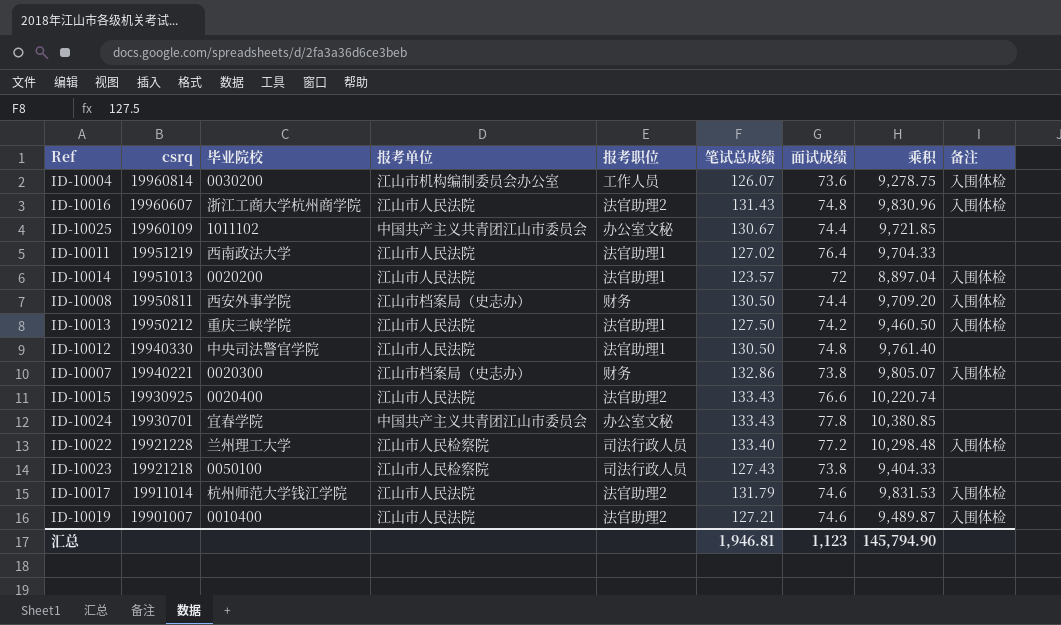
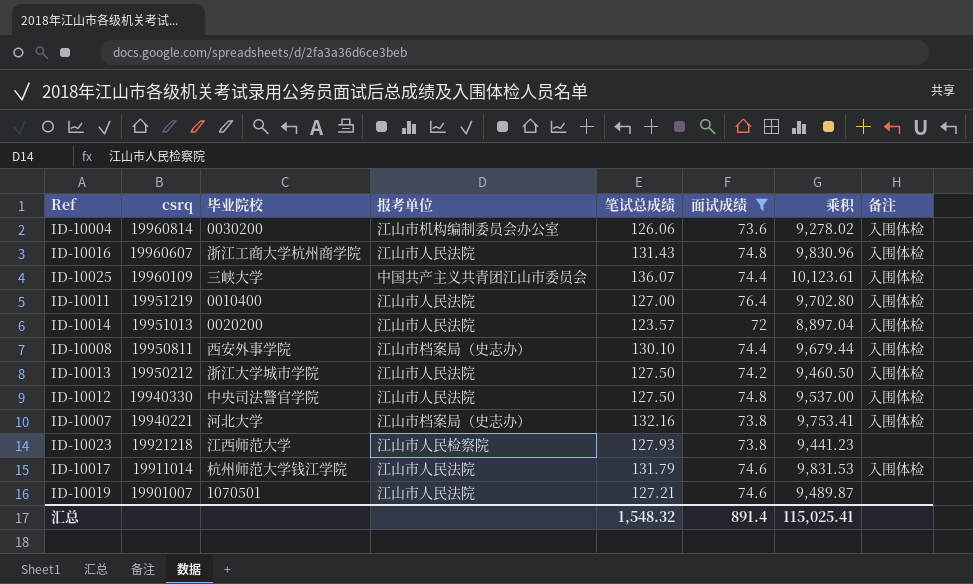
filter: none -> 面试成绩 <= 76.4
column 报考职位 | position: 5 -> none
ID-10004 | 笔试总成绩: 126.07 -> 126.06
ID-10004 | 乘积: 9,278.75 -> 9,278.02
ID-10025 | 毕业院校: 1011102 -> 三峡大学
ID-10025 | 笔试总成绩: 130.67 -> 136.07
ID-10025 | 乘积: 9,721.85 -> 10,123.61
ID-10025 | 备注: none -> 入围体检
ID-10011 | 毕业院校: 西南政法大学 -> 0010400
ID-10011 | 笔试总成绩: 127.02 -> 127.00
ID-10011 | 乘积: 9,704.33 -> 9,702.80
ID-10011 | 备注: none -> 入围体检
ID-10008 | 笔试总成绩: 130.50 -> 130.10
ID-10008 | 乘积: 9,709.20 -> 9,679.44
ID-10013 | 毕业院校: 重庆三峡学院 -> 浙江大学城市学院
ID-10012 | 笔试总成绩: 130.50 -> 127.50
ID-10012 | 乘积: 9,761.40 -> 9,537.00
ID-10012 | 备注: none -> 入围体检
ID-10007 | 毕业院校: 0020300 -> 河北大学
ID-10007 | 笔试总成绩: 132.86 -> 132.16
ID-10007 | 乘积: 9,805.07 -> 9,753.41
ID-10023 | 毕业院校: 0050100 -> 江西师范大学
ID-10023 | 笔试总成绩: 127.43 -> 127.93
ID-10023 | 乘积: 9,404.33 -> 9,441.23
ID-10019 | 毕业院校: 0010400 -> 1070501
ID-10019 | 备注: 入围体检 -> none
汇总 | 笔试总成绩: 1,946.81 -> 1,548.32
汇总 | 面试成绩: 1,123 -> 891.4
汇总 | 乘积: 145,794.90 -> 115,025.41

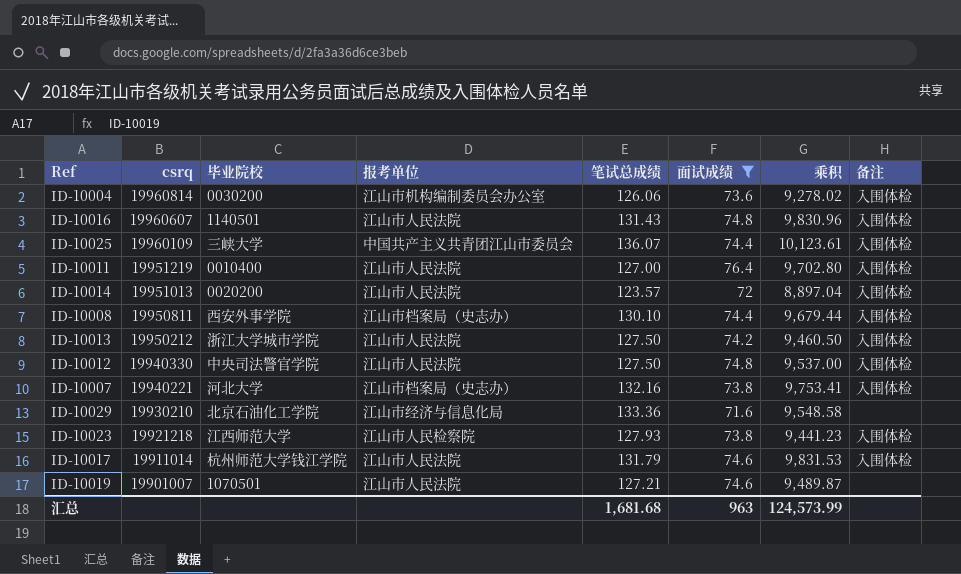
ID-10016 | 毕业院校: 浙江工商大学杭州商学院 -> 1140501
row ID-10029: none -> 19930210 | 北京石油化工学院 | 江山市经济与信息化局 | 133.36 | 71.6 | 9,548.58 | none
ID-10023 | 备注: none -> 入围体检
汇总 | 笔试总成绩: 1,548.32 -> 1,681.68
汇总 | 面试成绩: 891.4 -> 963
汇总 | 乘积: 115,025.41 -> 124,573.99

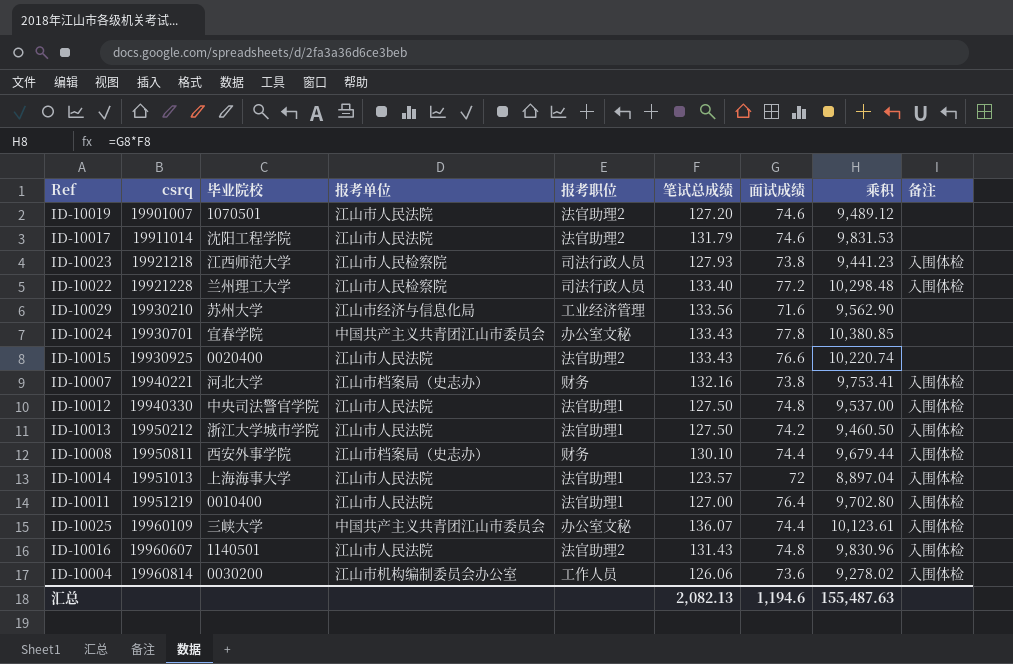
filter: 面试成绩 <= 76.4 -> none
row order: csrq descending -> csrq ascending
column 报考职位 | position: none -> 5
ID-10019 | 笔试总成绩: 127.21 -> 127.20
ID-10019 | 乘积: 9,489.87 -> 9,489.12
ID-10017 | 毕业院校: 杭州师范大学钱江学院 -> 沈阳工程学院
ID-10017 | 备注: 入围体检 -> none
ID-10029 | 毕业院校: 北京石油化工学院 -> 苏州大学
ID-10029 | 笔试总成绩: 133.36 -> 133.56
ID-10029 | 乘积: 9,548.58 -> 9,562.90
ID-10014 | 毕业院校: 0020200 -> 上海海事大学
汇总 | 笔试总成绩: 1,681.68 -> 2,082.13
汇总 | 面试成绩: 963 -> 1,194.6
汇总 | 乘积: 124,573.99 -> 155,487.63

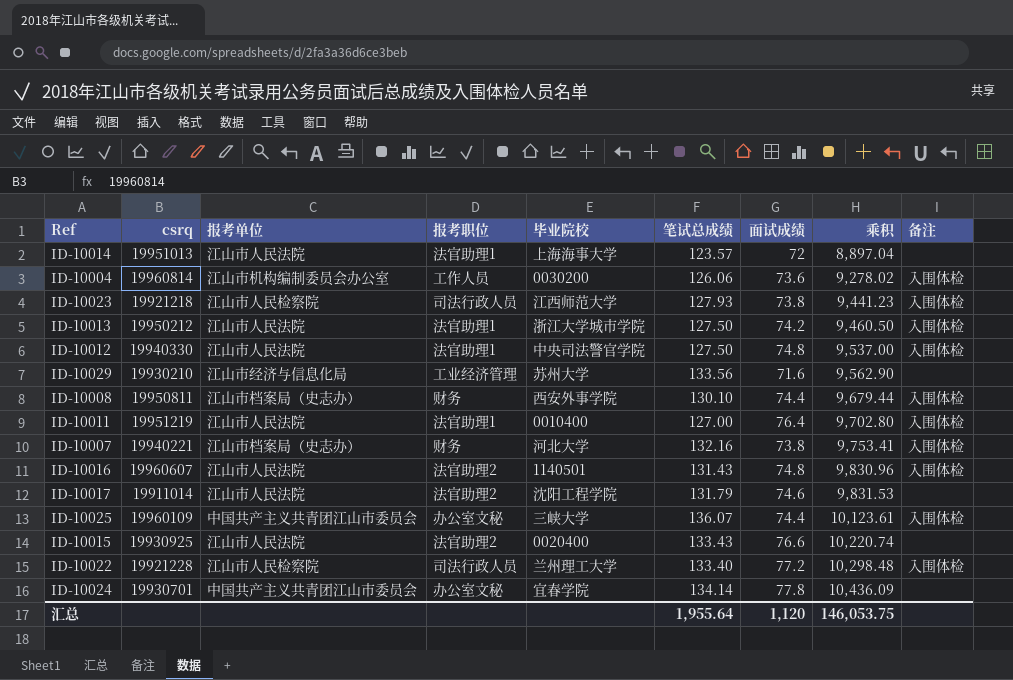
row order: csrq ascending -> 乘积 ascending
column 毕业院校 | position: 3 -> 5
row ID-10019: 19901007 | 1070501 | 江山市人民法院 | 法官助理2 | 127.20 | 74.6 | 9,489.12 | none -> none
ID-10014 | 备注: 入围体检 -> none
ID-10024 | 笔试总成绩: 133.43 -> 134.14
ID-10024 | 乘积: 10,380.85 -> 10,436.09
汇总 | 笔试总成绩: 2,082.13 -> 1,955.64
汇总 | 面试成绩: 1,194.6 -> 1,120
汇总 | 乘积: 155,487.63 -> 146,053.75

